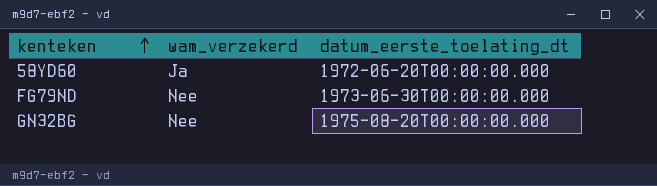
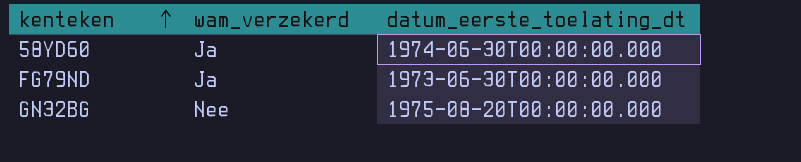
58YD60 | datum_eerste_toelating_dt: 1972-06-20T00:00:00.000 -> 1974-06-30T00:00:00.000
FG79ND | wam_verzekerd: Nee -> Ja

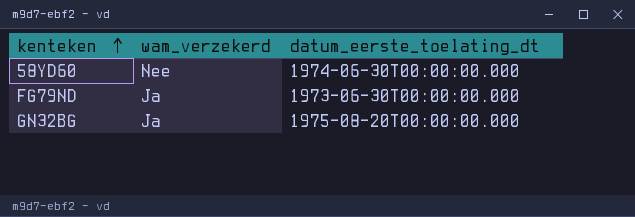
58YD60 | wam_verzekerd: Ja -> Nee
GN32BG | wam_verzekerd: Nee -> Ja

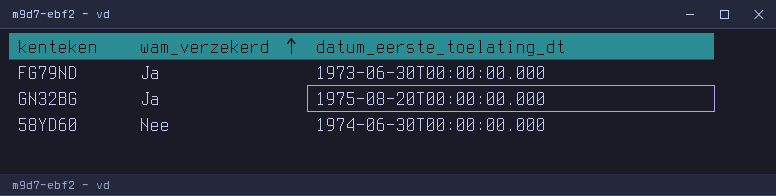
row order: kenteken ascending -> wam_verzekerd ascending

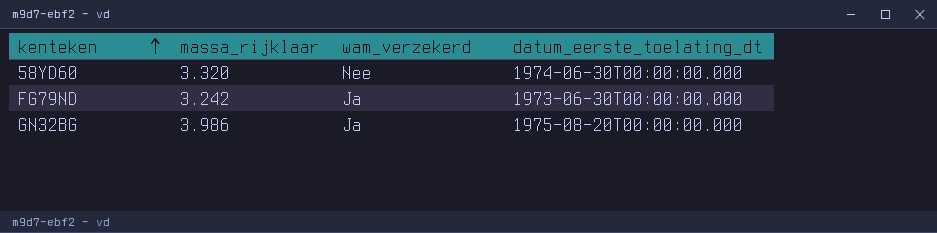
row order: wam_verzekerd ascending -> kenteken ascending
column massa_rijklaar | position: none -> 2

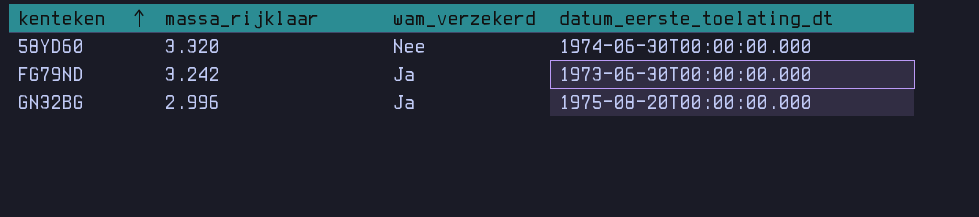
GN32BG | massa_rijklaar: 3.986 -> 2.996

